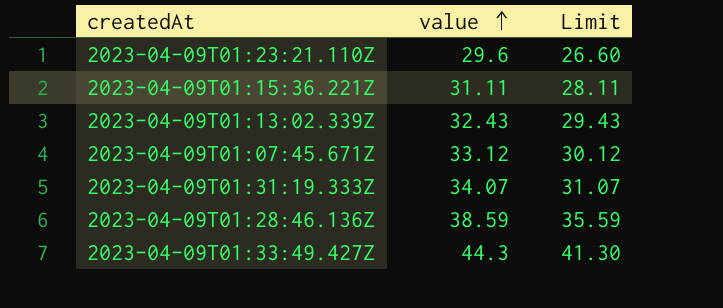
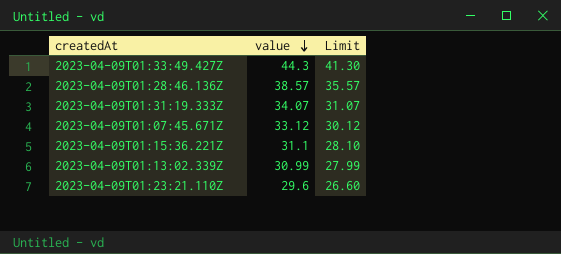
row order: value ascending -> value descending
2023-04-09T01:28:46.136Z | value: 38.59 -> 38.57
2023-04-09T01:28:46.136Z | Limit: 35.59 -> 35.57
2023-04-09T01:15:36.221Z | value: 31.11 -> 31.1
2023-04-09T01:15:36.221Z | Limit: 28.11 -> 28.10
2023-04-09T01:13:02.339Z | value: 32.43 -> 30.99
2023-04-09T01:13:02.339Z | Limit: 29.43 -> 27.99

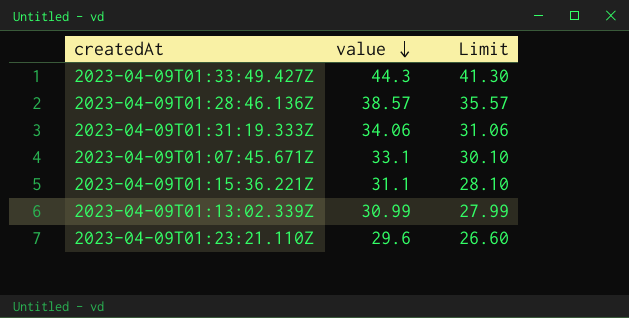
2023-04-09T01:31:19.333Z | value: 34.07 -> 34.06
2023-04-09T01:31:19.333Z | Limit: 31.07 -> 31.06
2023-04-09T01:07:45.671Z | value: 33.12 -> 33.1
2023-04-09T01:07:45.671Z | Limit: 30.12 -> 30.10

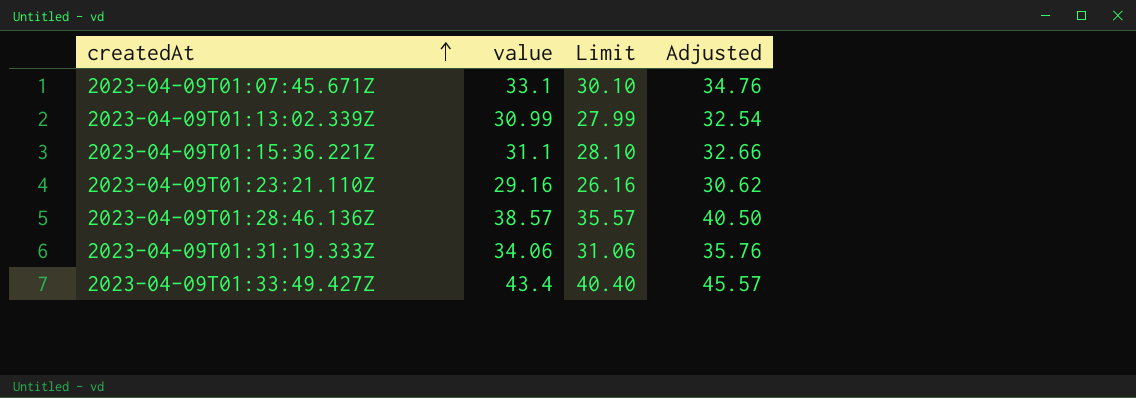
row order: value descending -> createdAt ascending
column Adjusted | formula: none -> [value] * 1.05
2023-04-09T01:23:21.110Z | value: 29.6 -> 29.16
2023-04-09T01:23:21.110Z | Limit: 26.60 -> 26.16
2023-04-09T01:33:49.427Z | value: 44.3 -> 43.4
2023-04-09T01:33:49.427Z | Limit: 41.30 -> 40.40

